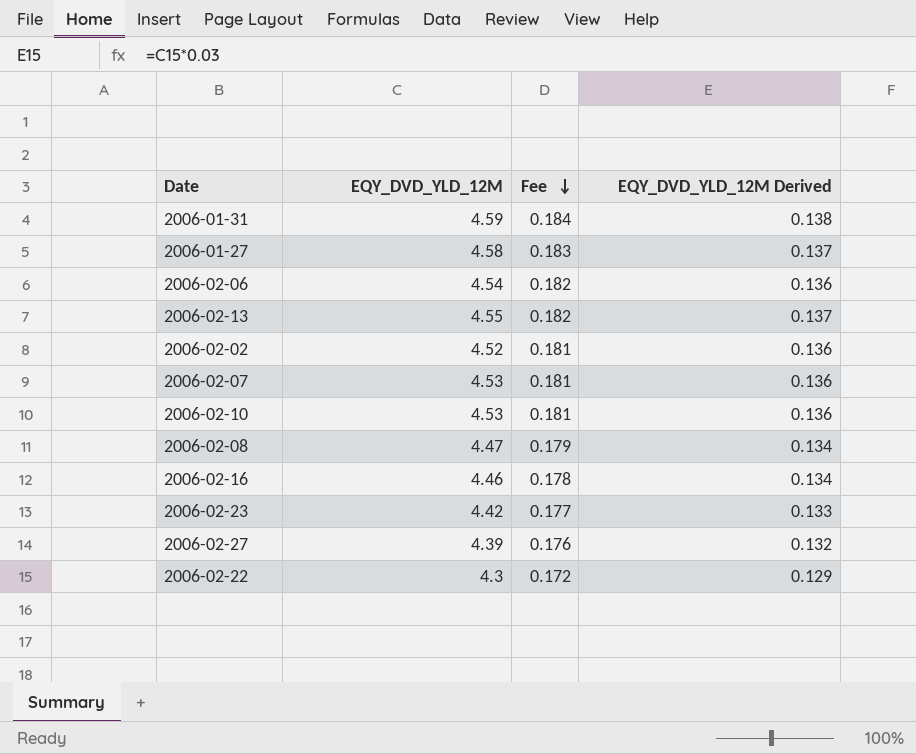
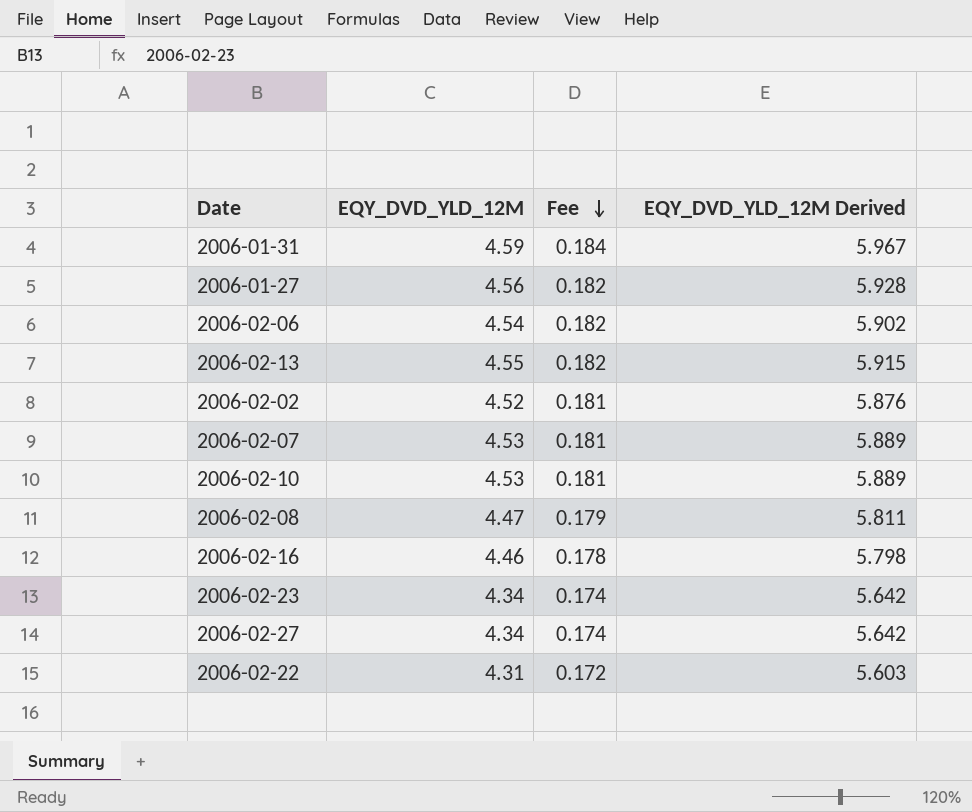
column EQY_DVD_YLD_12M Derived | formula: [EQY_DVD_YLD_12M] * 0.03 -> [EQY_DVD_YLD_12M] * 1.3
2006-01-27 | EQY_DVD_YLD_12M: 4.58 -> 4.56
2006-01-27 | Fee: 0.183 -> 0.182
2006-02-23 | EQY_DVD_YLD_12M: 4.42 -> 4.34
2006-02-23 | Fee: 0.177 -> 0.174
2006-02-27 | EQY_DVD_YLD_12M: 4.39 -> 4.34
2006-02-27 | Fee: 0.176 -> 0.174
2006-02-22 | EQY_DVD_YLD_12M: 4.3 -> 4.31

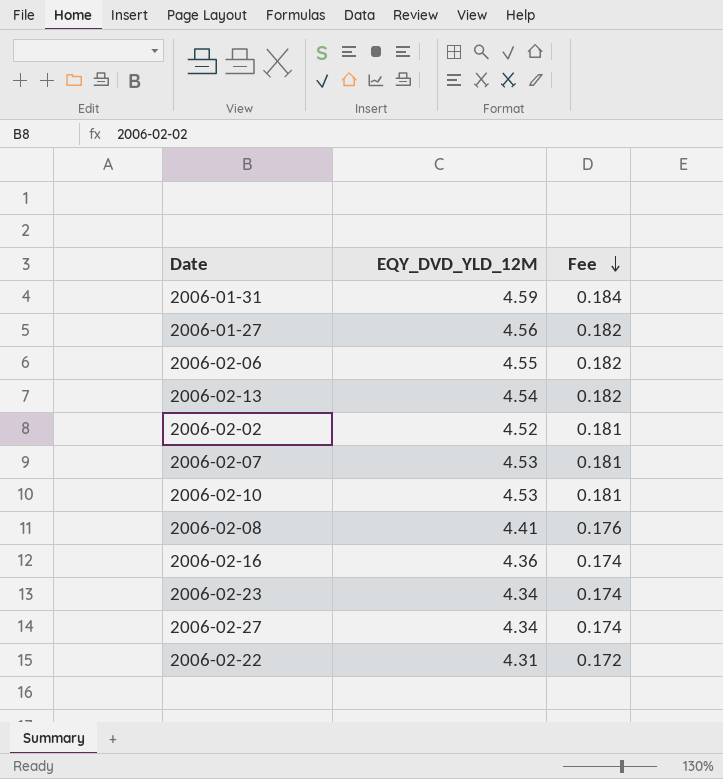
column EQY_DVD_YLD_12M Derived | formula: [EQY_DVD_YLD_12M] * 1.3 -> none
2006-02-06 | EQY_DVD_YLD_12M: 4.54 -> 4.55
2006-02-13 | EQY_DVD_YLD_12M: 4.55 -> 4.54
2006-02-08 | EQY_DVD_YLD_12M: 4.47 -> 4.41
2006-02-08 | Fee: 0.179 -> 0.176
2006-02-16 | EQY_DVD_YLD_12M: 4.46 -> 4.36
2006-02-16 | Fee: 0.178 -> 0.174

